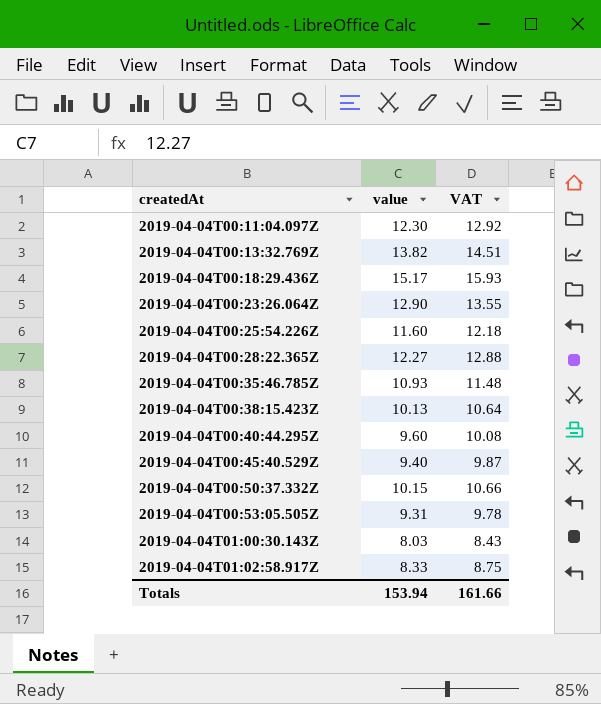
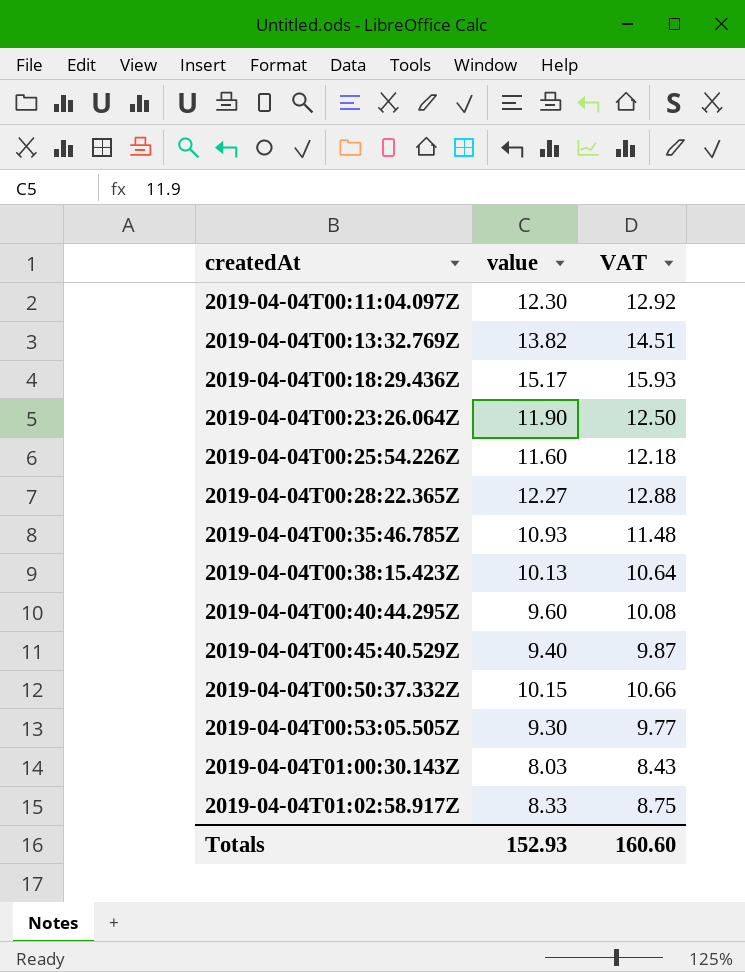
2019-04-04T00:23:26.064Z | value: 12.90 -> 11.90
2019-04-04T00:23:26.064Z | VAT: 13.55 -> 12.50
2019-04-04T00:53:05.505Z | value: 9.31 -> 9.30
2019-04-04T00:53:05.505Z | VAT: 9.78 -> 9.77
Totals | value: 153.94 -> 152.93
Totals | VAT: 161.66 -> 160.60

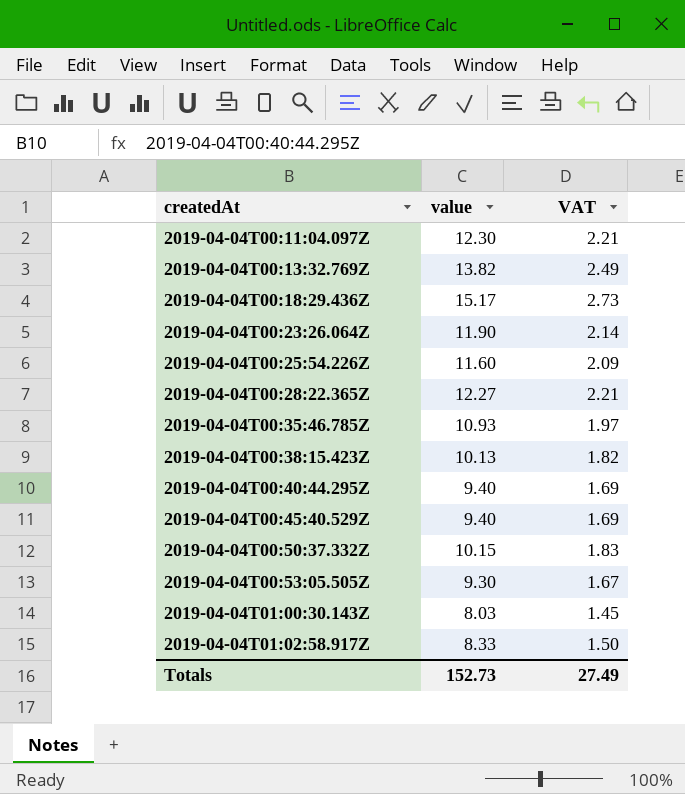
column VAT | formula: [value] * 1.05 -> [value] * 0.18
2019-04-04T00:40:44.295Z | value: 9.60 -> 9.40
Totals | value: 152.93 -> 152.73
Totals | VAT: 160.60 -> 27.49

